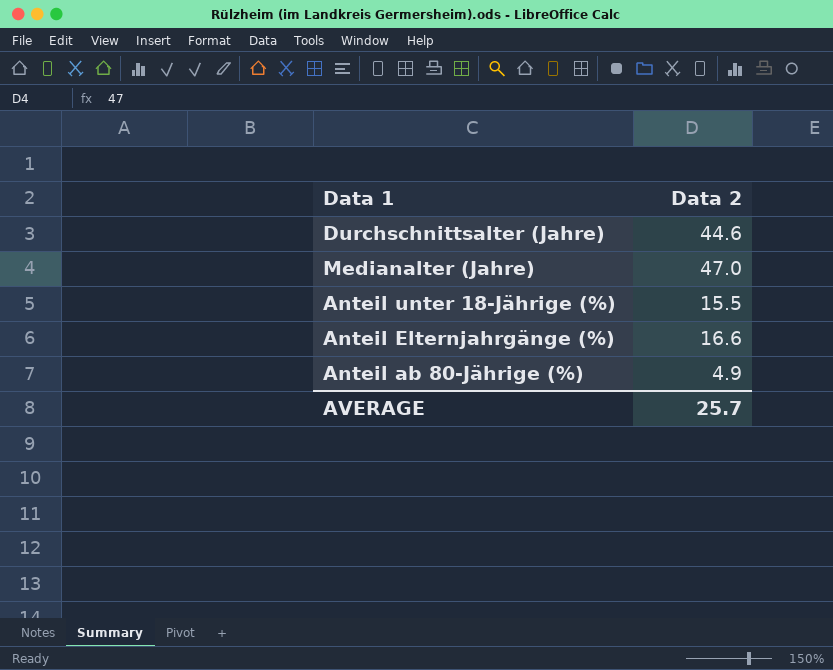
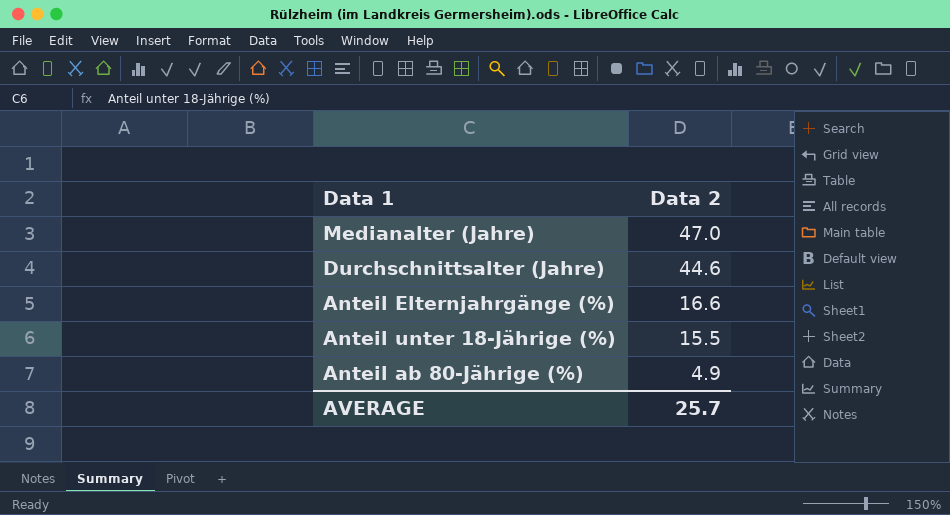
row order: none -> Data 2 descending

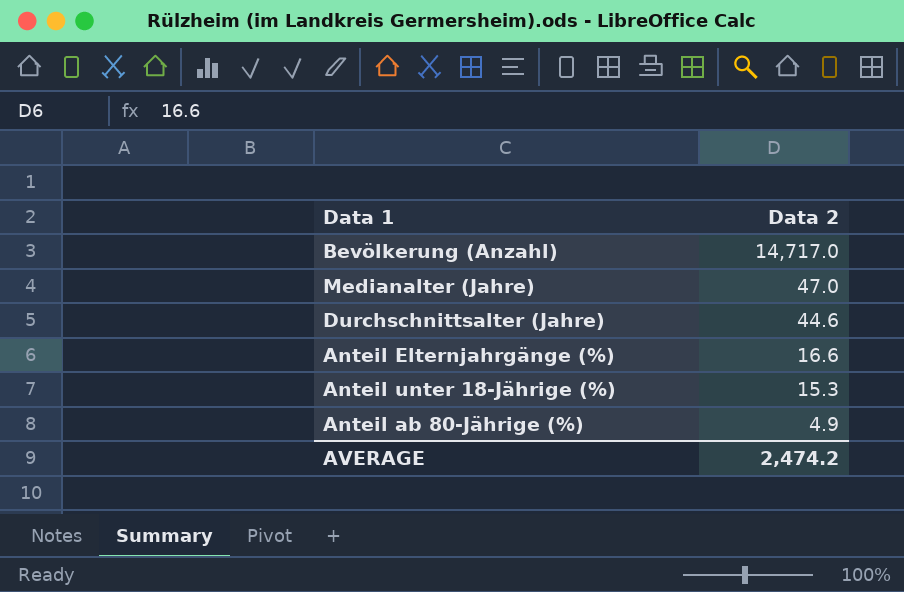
row Bevölkerung (Anzahl): none -> 14,717.0
Anteil unter 18-Jährige (%) | Data 2: 15.5 -> 15.3
AVERAGE | Data 2: 25.7 -> 2,474.2

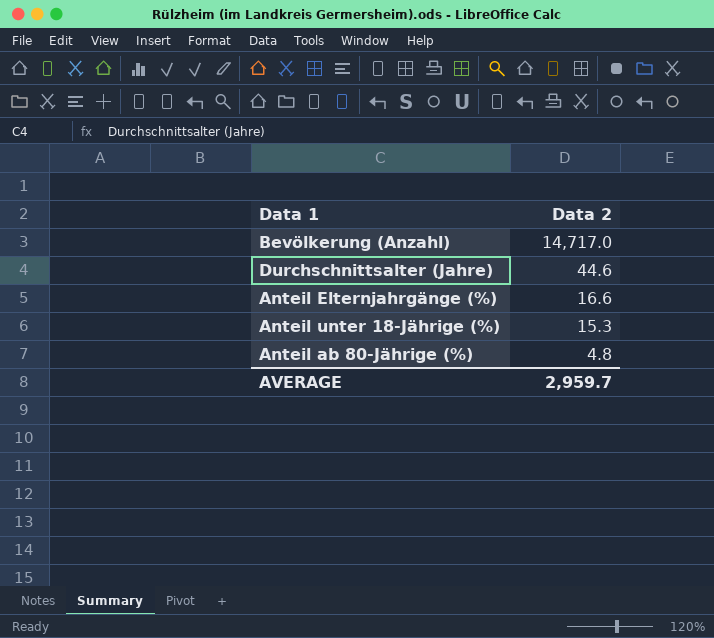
row Medianalter (Jahre): 47.0 -> none
Anteil ab 80-Jährige (%) | Data 2: 4.9 -> 4.8
AVERAGE | Data 2: 2,474.2 -> 2,959.7

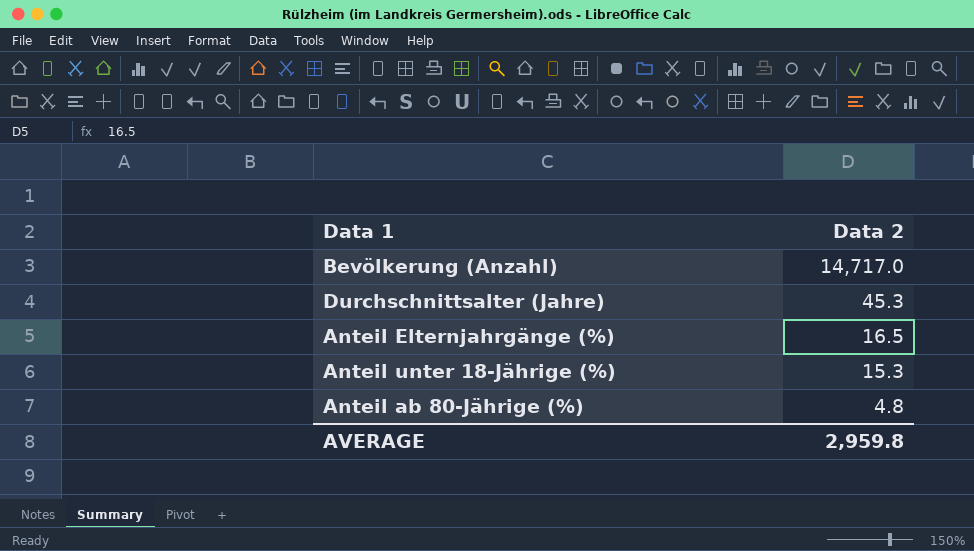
Durchschnittsalter (Jahre) | Data 2: 44.6 -> 45.3
Anteil Elternjahrgänge (%) | Data 2: 16.6 -> 16.5
AVERAGE | Data 2: 2,959.7 -> 2,959.8

